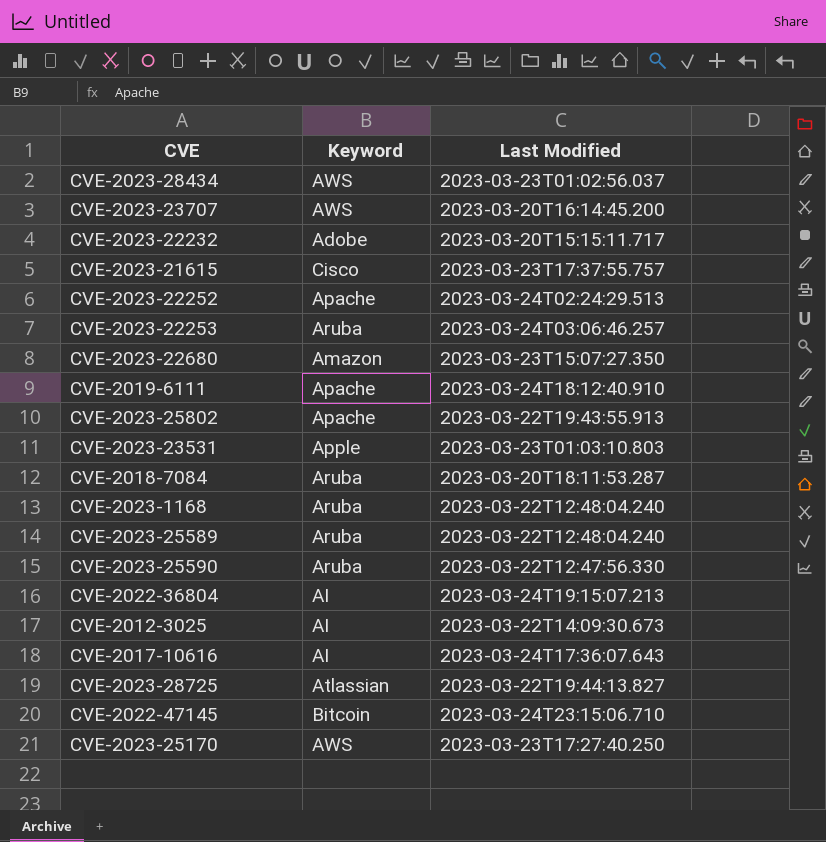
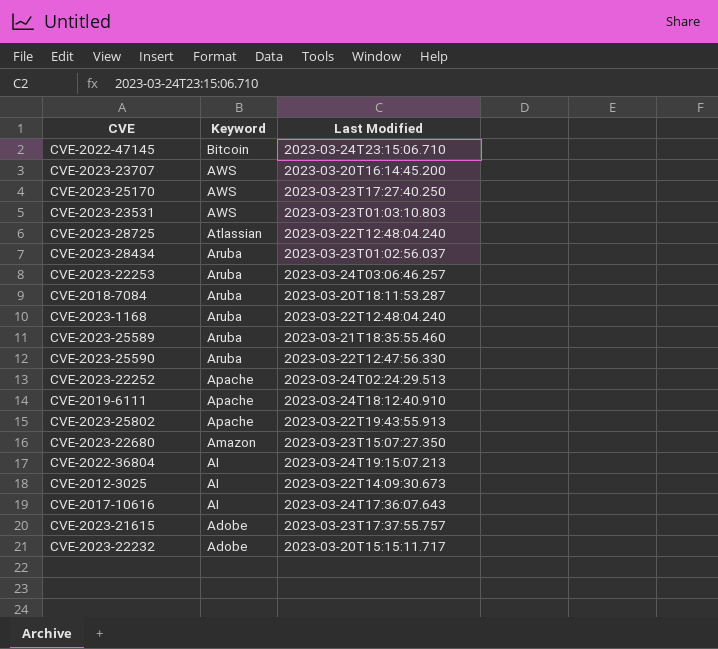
row order: none -> Keyword descending
CVE-2023-23531 | Keyword: Apple -> AWS
CVE-2023-28725 | Last Modified: 2023-03-22T19:44:13.827 -> 2023-03-22T12:48:04.240
CVE-2023-28434 | Keyword: AWS -> Aruba
CVE-2023-25589 | Last Modified: 2023-03-22T12:48:04.240 -> 2023-03-21T18:35:55.460
CVE-2023-21615 | Keyword: Cisco -> Adobe

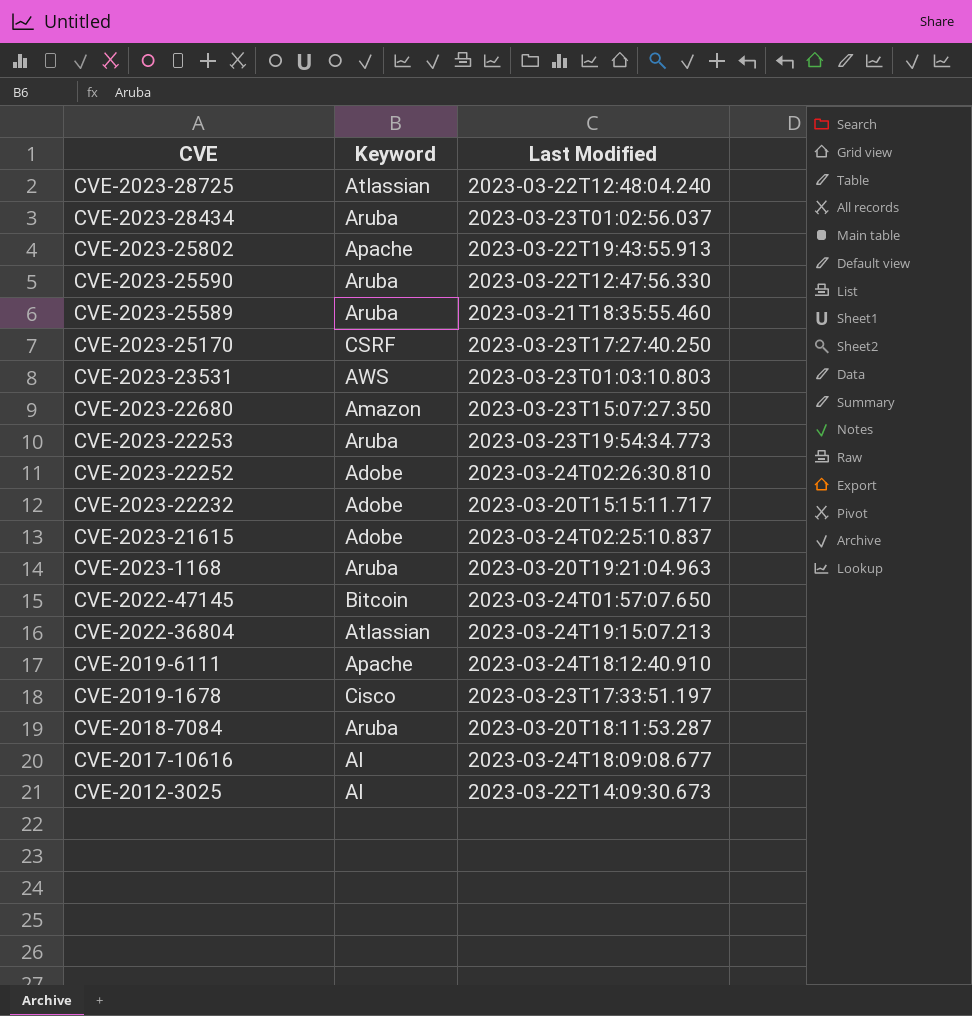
row order: Keyword descending -> CVE descending
row CVE-2023-23707: AWS | 2023-03-20T16:14:45.200 -> none
CVE-2023-25170 | Keyword: AWS -> CSRF
CVE-2023-22253 | Last Modified: 2023-03-24T03:06:46.257 -> 2023-03-23T19:54:34.773
CVE-2023-22252 | Keyword: Apache -> Adobe
CVE-2023-22252 | Last Modified: 2023-03-24T02:24:29.513 -> 2023-03-24T02:26:30.810
CVE-2023-21615 | Last Modified: 2023-03-23T17:37:55.757 -> 2023-03-24T02:25:10.837
CVE-2023-1168 | Last Modified: 2023-03-22T12:48:04.240 -> 2023-03-20T19:21:04.963
CVE-2022-47145 | Last Modified: 2023-03-24T23:15:06.710 -> 2023-03-24T01:57:07.650
CVE-2022-36804 | Keyword: AI -> Atlassian
row CVE-2019-1678: none -> Cisco | 2023-03-23T17:33:51.197
CVE-2017-10616 | Last Modified: 2023-03-24T17:36:07.643 -> 2023-03-24T18:09:08.677

